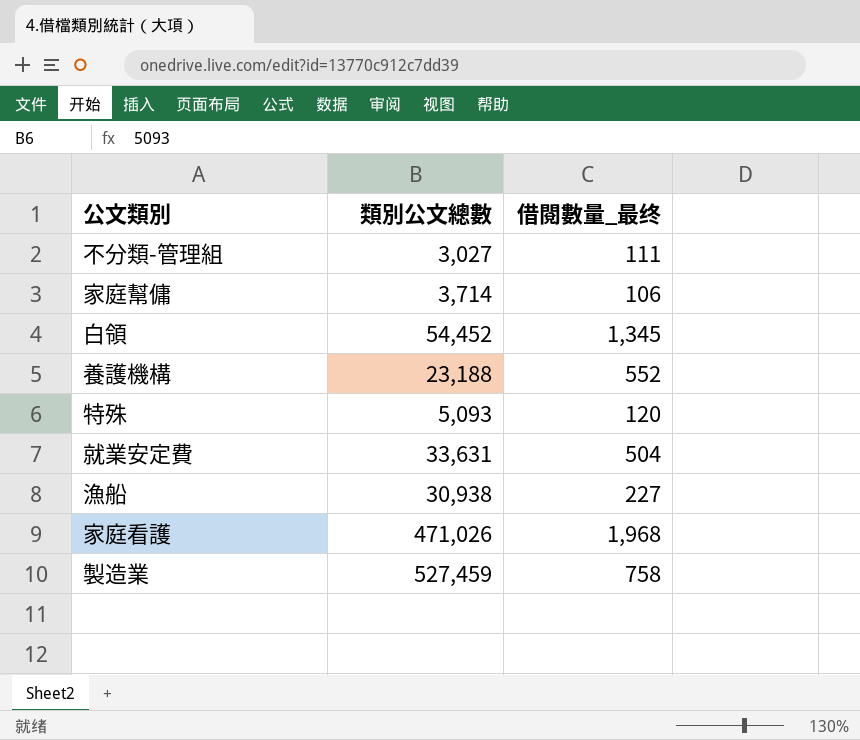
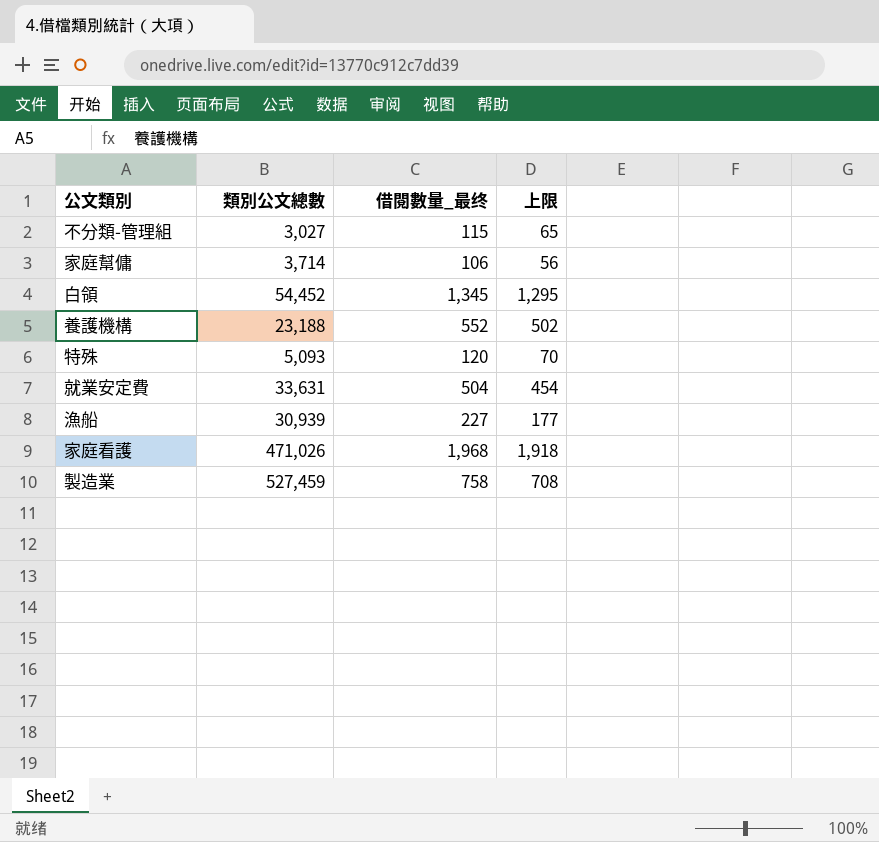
column 上限 | formula: none -> [借閱數量_最终] - 50
不分類-管理組 | 借閱數量_最终: 111 -> 115
漁船 | 類別公文總數: 30,938 -> 30,939

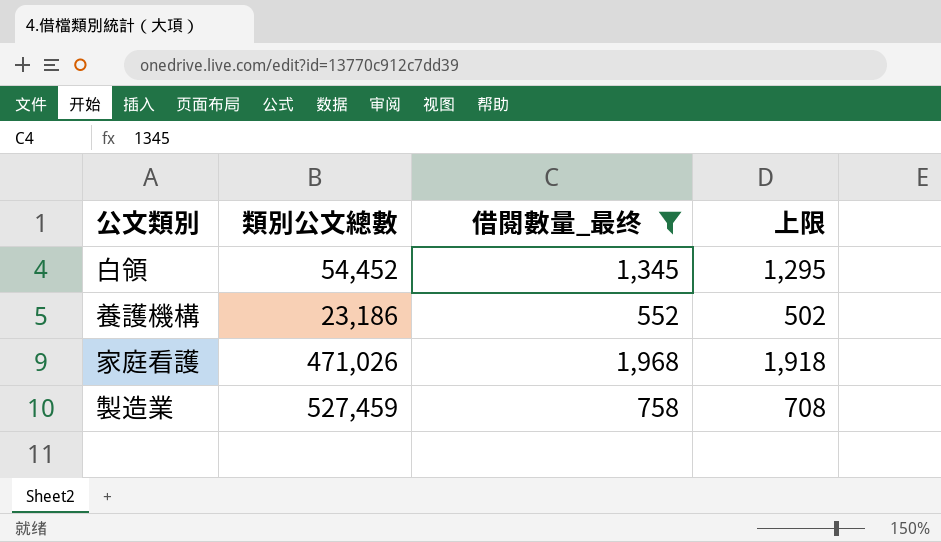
filter: none -> 借閱數量_最终 >= 552
養護機構 | 類別公文總數: 23,188 -> 23,186

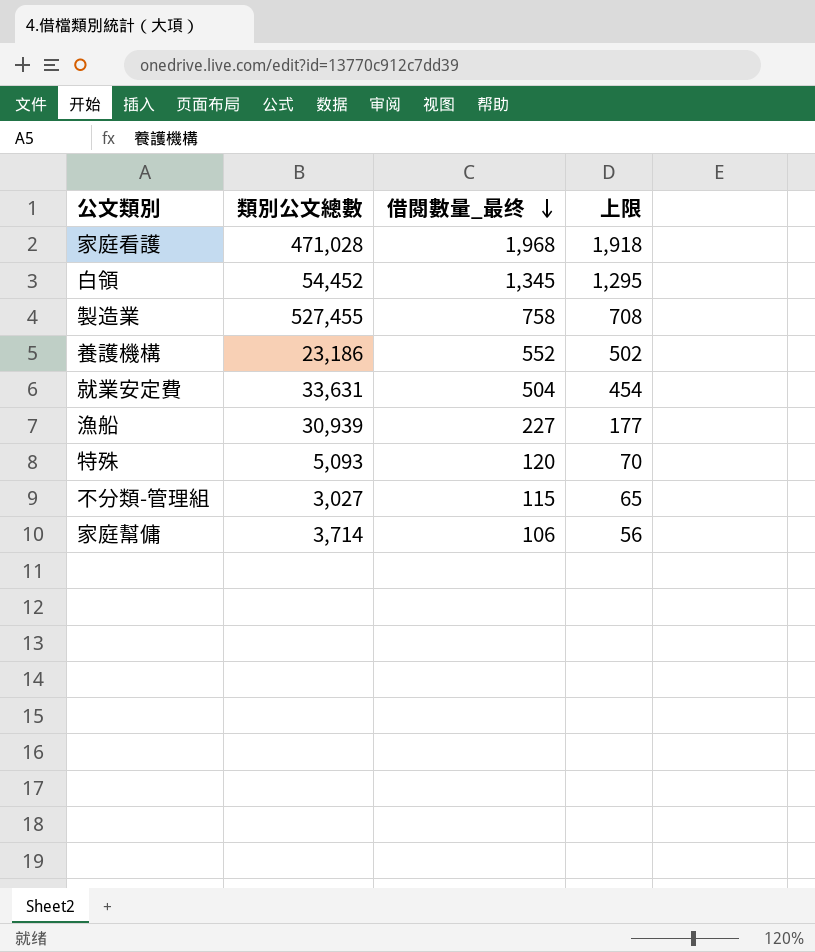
filter: 借閱數量_最终 >= 552 -> none
row order: none -> 借閱數量_最终 descending
家庭看護 | 類別公文總數: 471,026 -> 471,028
製造業 | 類別公文總數: 527,459 -> 527,455

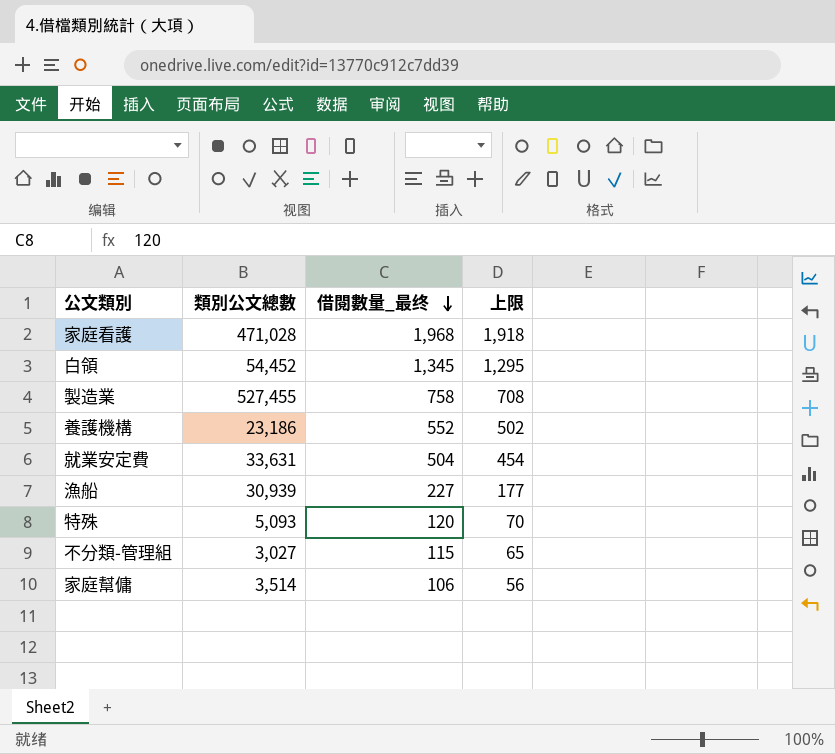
家庭幫傭 | 類別公文總數: 3,714 -> 3,514

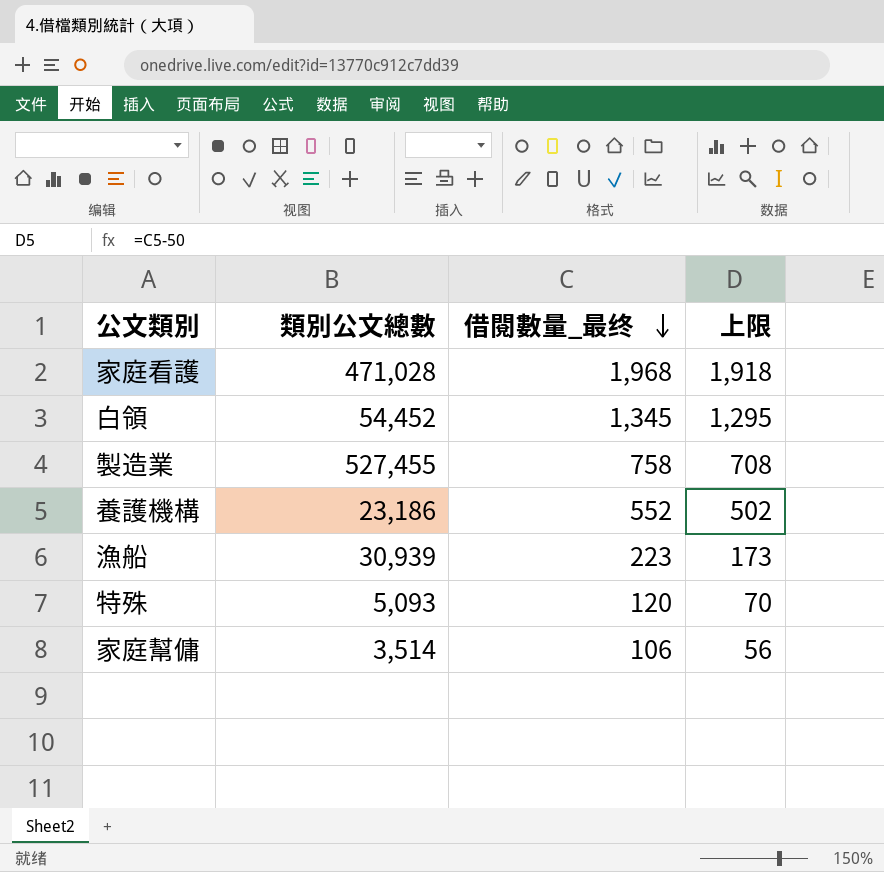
row 就業安定費: 33,631 | 504 | 454 -> none
row 不分類-管理組: 3,027 | 115 | 65 -> none
漁船 | 借閱數量_最终: 227 -> 223
漁船 | 上限: 177 -> 173

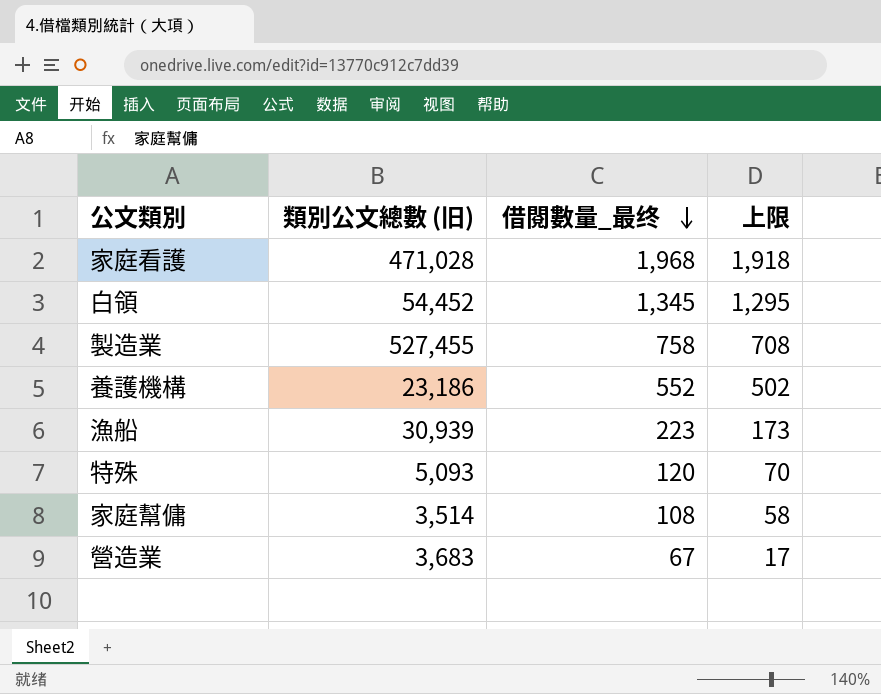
column name: 類別公文總數 -> 類別公文總數 (旧)
家庭幫傭 | 借閱數量_最终: 106 -> 108
家庭幫傭 | 上限: 56 -> 58
row 營造業: none -> 3,683 | 67 | 17

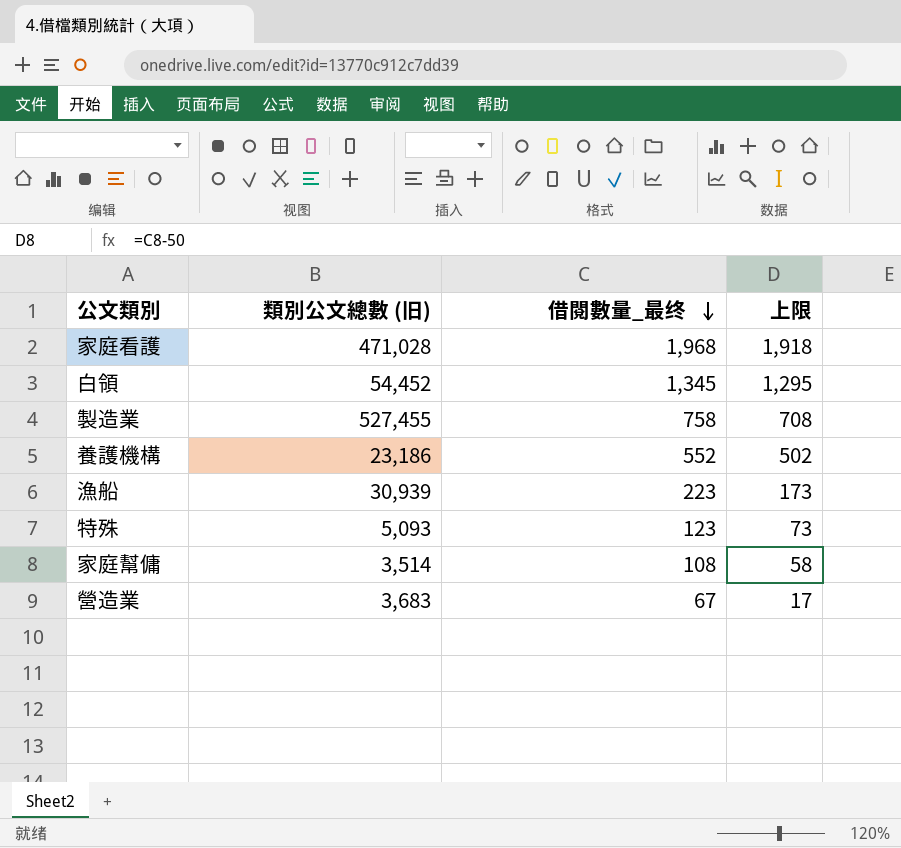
特殊 | 借閱數量_最终: 120 -> 123
特殊 | 上限: 70 -> 73

